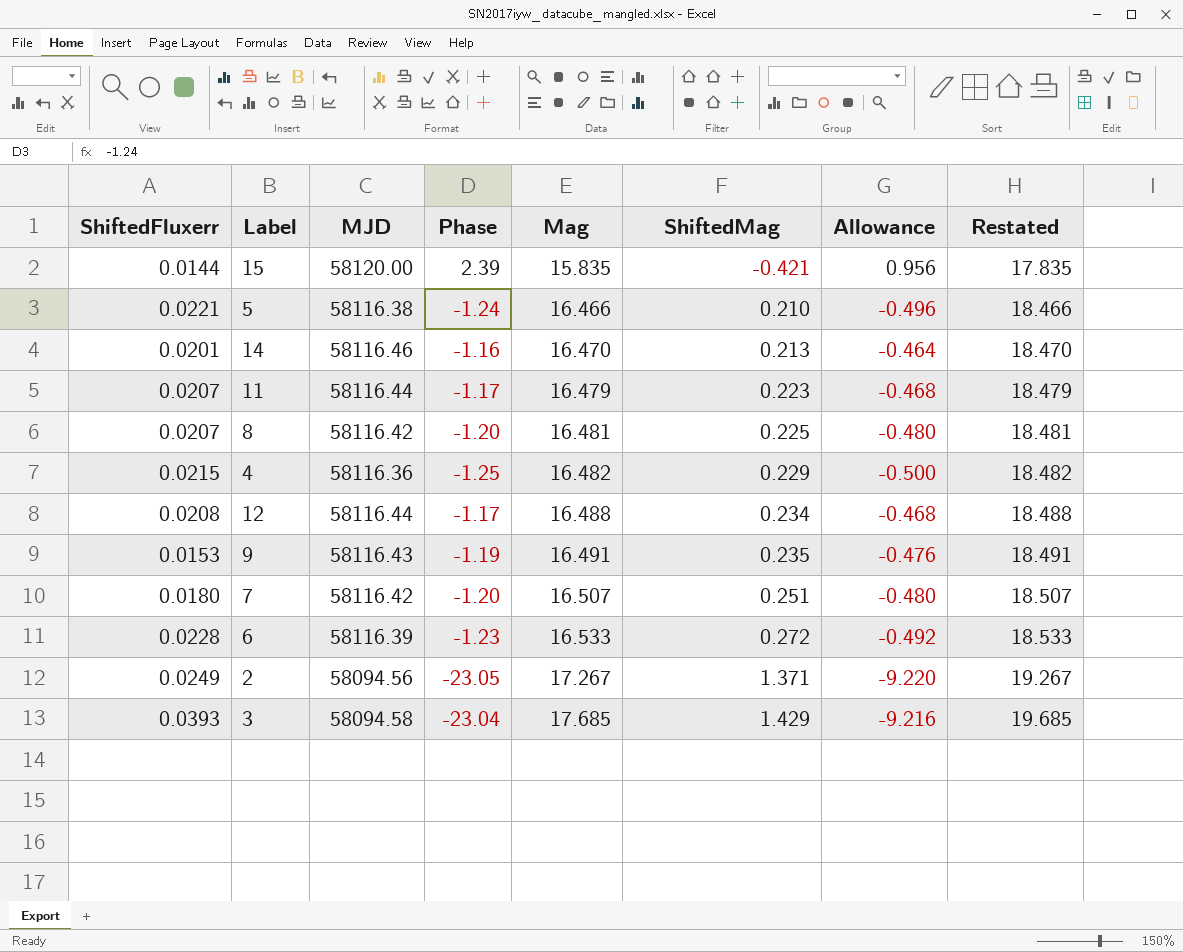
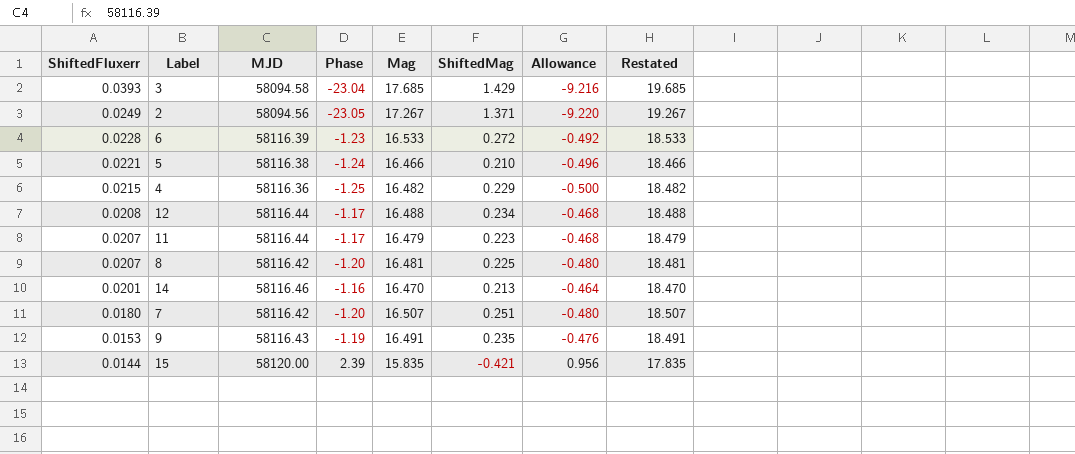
row order: Mag ascending -> ShiftedFluxerr descending

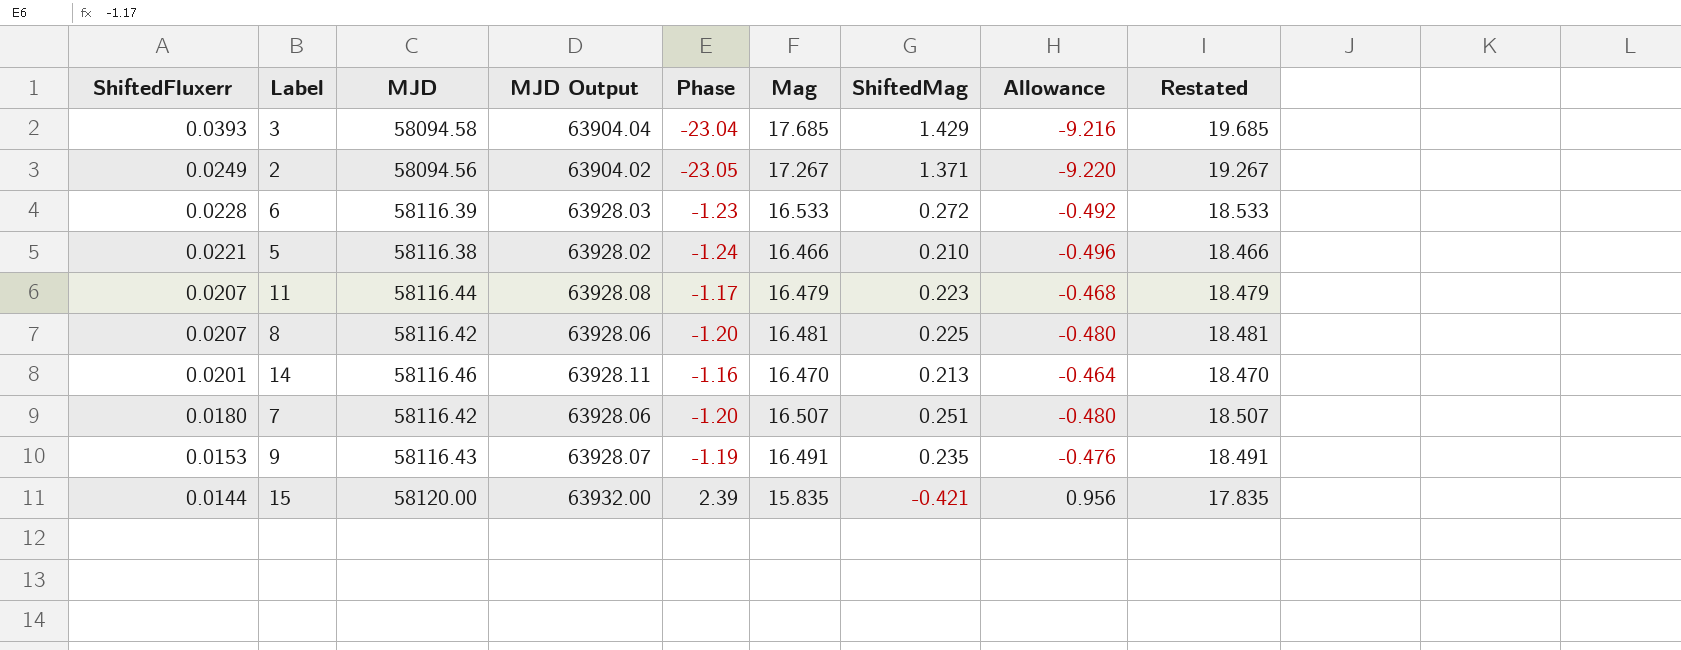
column MJD Output | formula: none -> [MJD] * 1.1
row 4: 0.0215 | 58116.36 | -1.25 | 16.482 | 0.229 | -0.500 | 18.482 -> none
row 12: 0.0208 | 58116.44 | -1.17 | 16.488 | 0.234 | -0.468 | 18.488 -> none

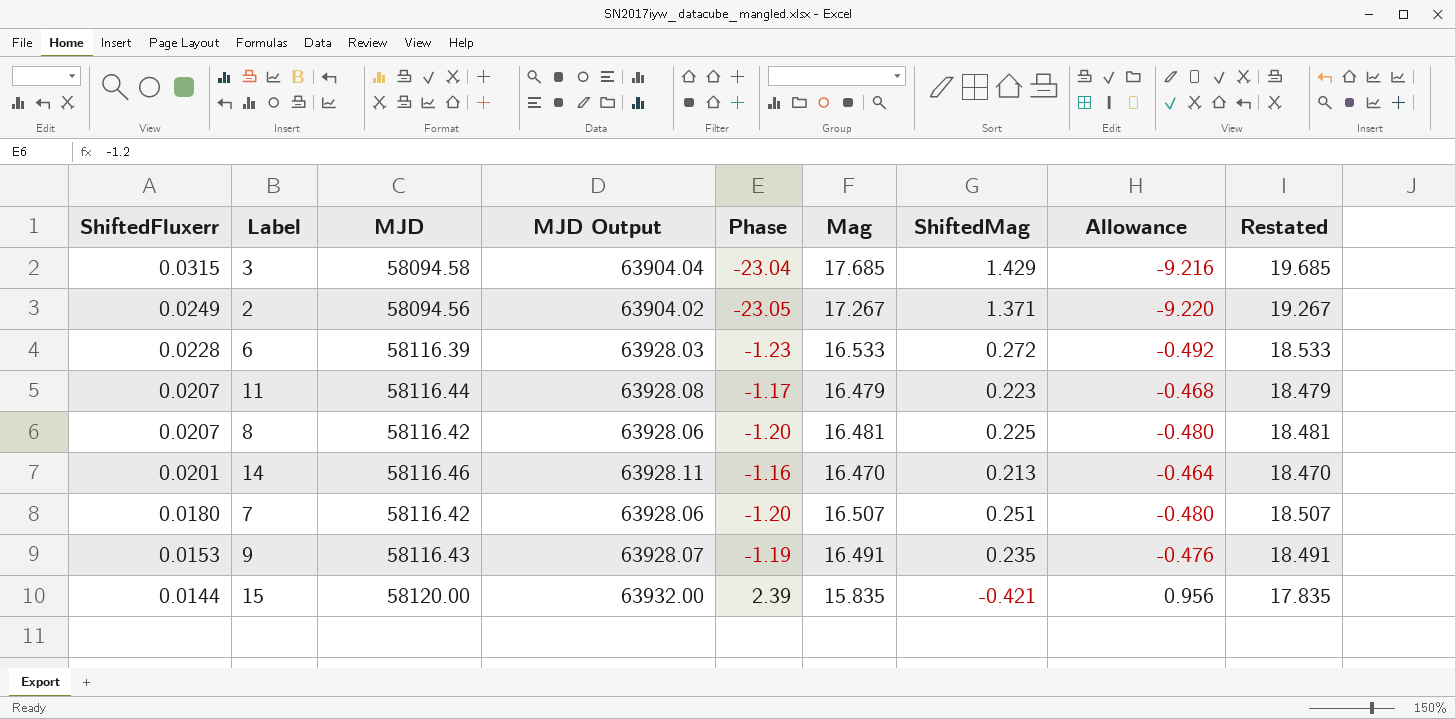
row 5: 0.0221 | 58116.38 | 63928.02 | -1.24 | 16.466 | 0.210 | -0.496 | 18.466 -> none
3 | ShiftedFluxerr: 0.0393 -> 0.0315

